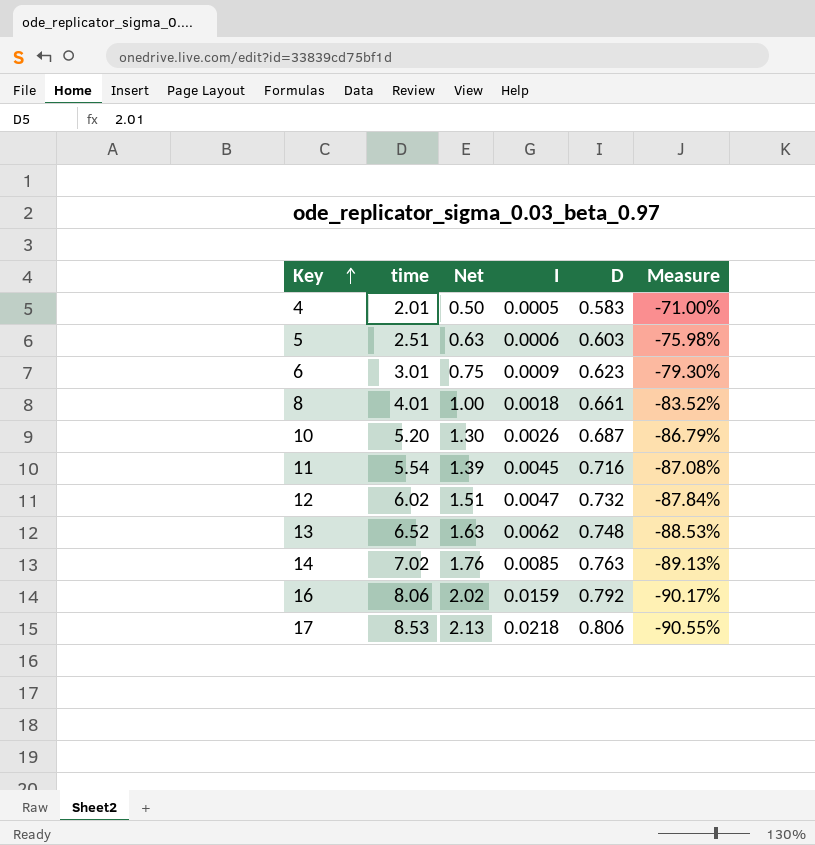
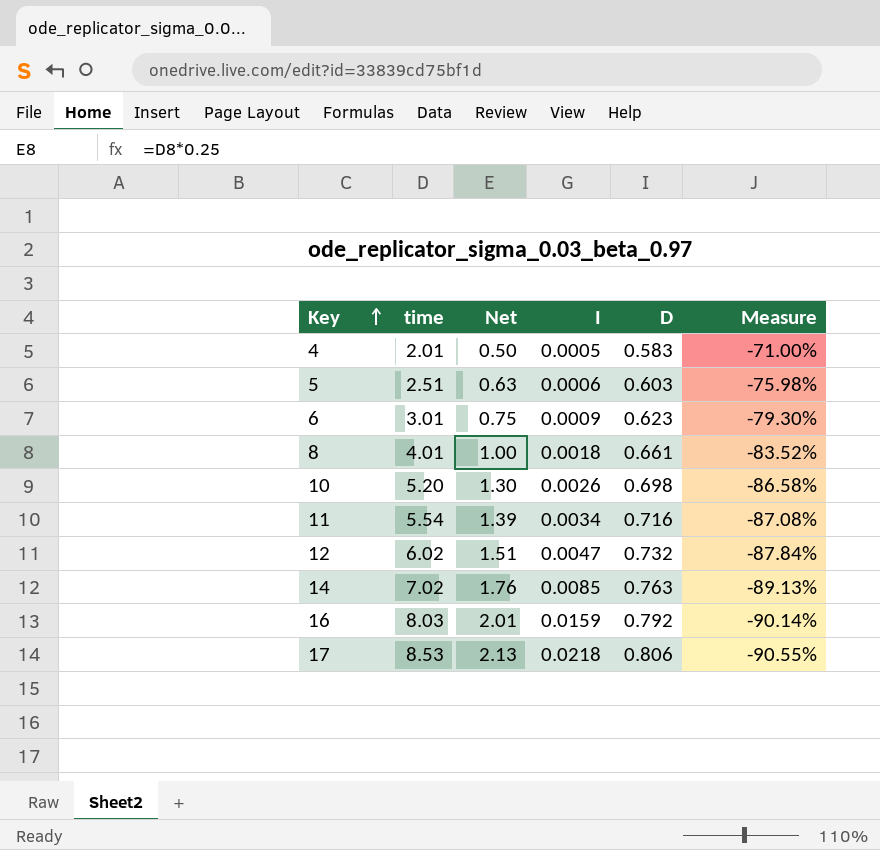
row 13: 6.52 | 1.63 | 0.0062 | 0.748 | -88.53% -> none
10 | D: 0.687 -> 0.698
10 | Measure: -86.79% -> -86.58%
11 | I: 0.0045 -> 0.0034
16 | time: 8.06 -> 8.03
16 | Net: 2.02 -> 2.01
16 | Measure: -90.17% -> -90.14%

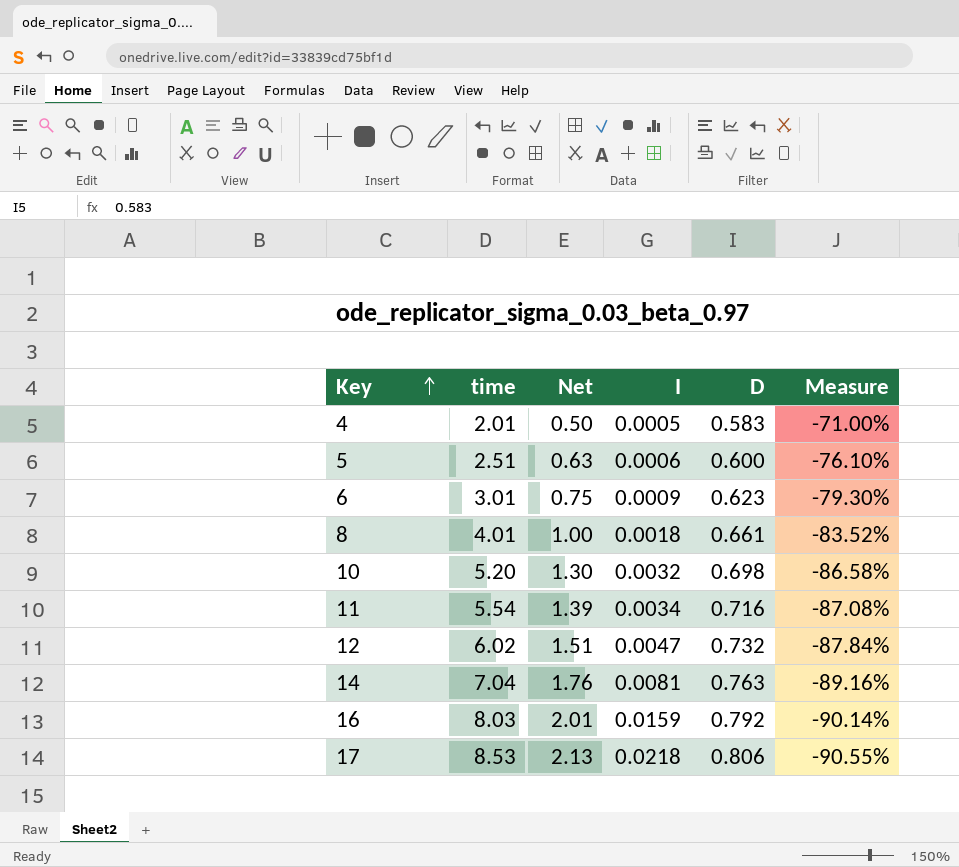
5 | D: 0.603 -> 0.600
5 | Measure: -75.98% -> -76.10%
10 | I: 0.0026 -> 0.0032
14 | time: 7.02 -> 7.04
14 | I: 0.0085 -> 0.0081
14 | Measure: -89.13% -> -89.16%

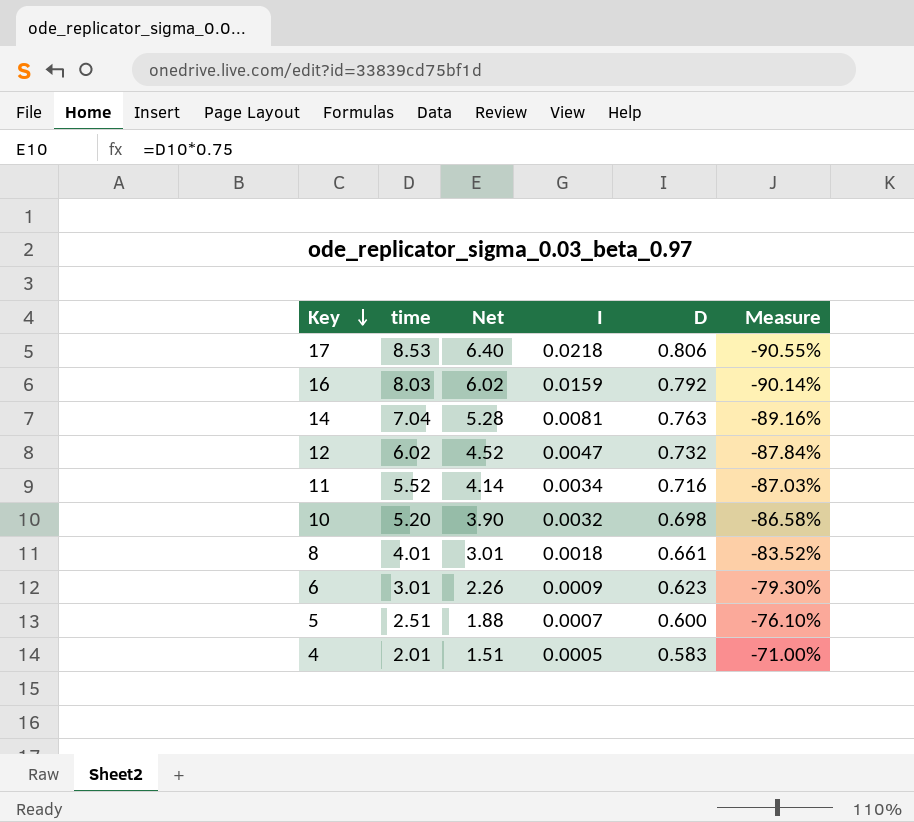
row order: Key ascending -> Key descending
column Net | formula: [time] * 0.25 -> [time] * 0.75
11 | time: 5.54 -> 5.52
11 | Measure: -87.08% -> -87.03%
5 | I: 0.0006 -> 0.0007

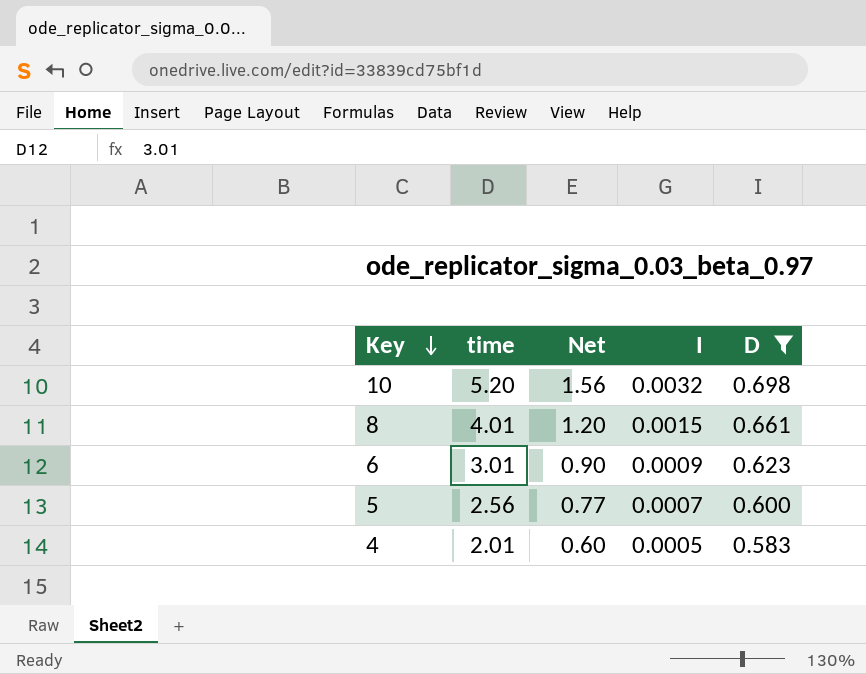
filter: none -> D <= 0.698
column Measure | formula: ([D] - [time]) / [time] -> none
column Net | formula: [time] * 0.75 -> [time] * 0.3
8 | I: 0.0018 -> 0.0015
5 | time: 2.51 -> 2.56

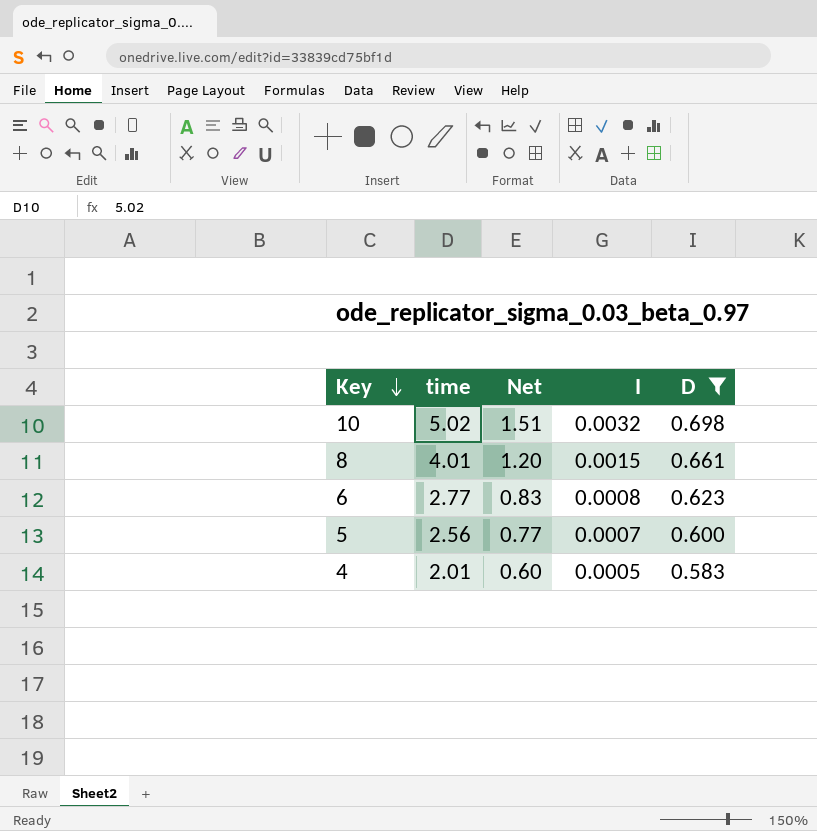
10 | time: 5.20 -> 5.02
10 | Net: 1.56 -> 1.51
6 | time: 3.01 -> 2.77
6 | Net: 0.90 -> 0.83
6 | I: 0.0009 -> 0.0008

